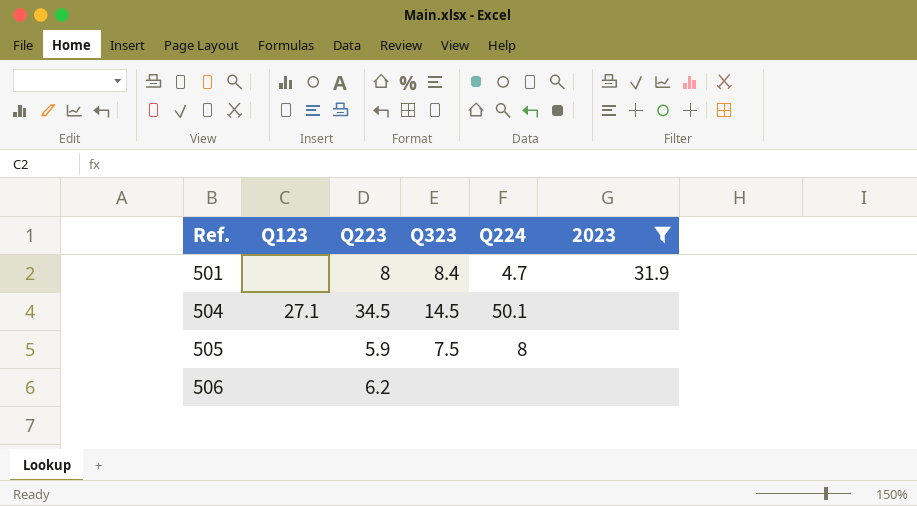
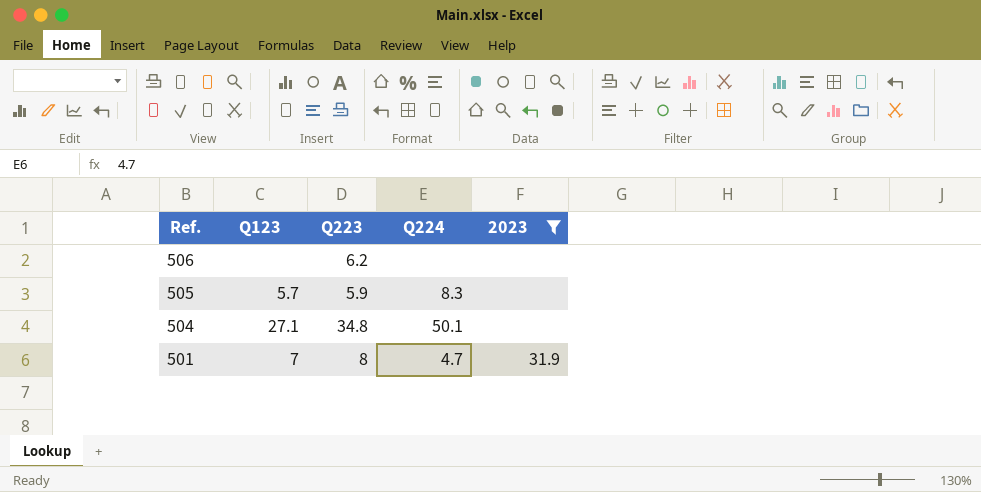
row order: Ref. ascending -> Ref. descending
column Q323 | position: 4 -> none
505 | Q123: none -> 5.7
505 | Q224: 8 -> 8.3
504 | Q223: 34.5 -> 34.8
501 | Q123: none -> 7

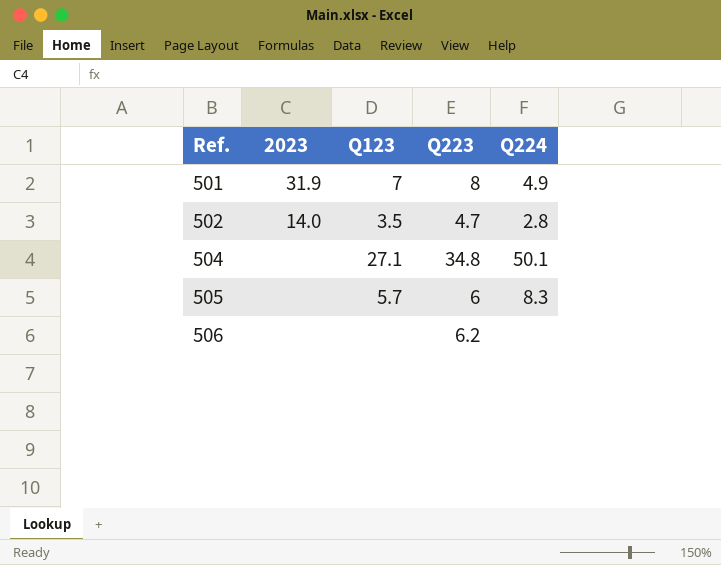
filter: 2023 != 14.0 -> none
row order: Ref. descending -> Ref. ascending
column 2023 | position: 5 -> 2
501 | Q224: 4.7 -> 4.9
505 | Q223: 5.9 -> 6

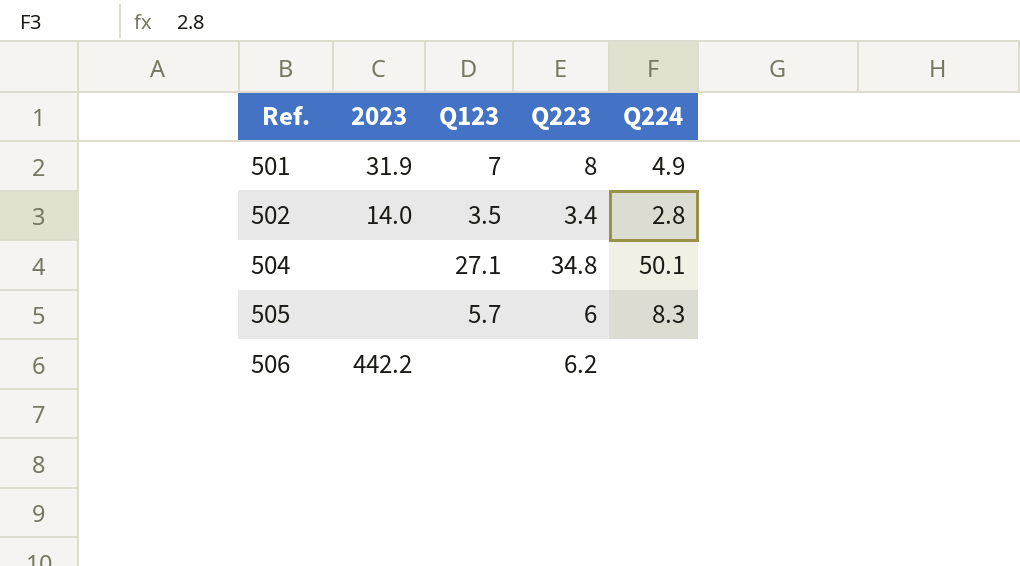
502 | Q223: 4.7 -> 3.4
506 | 2023: none -> 442.2

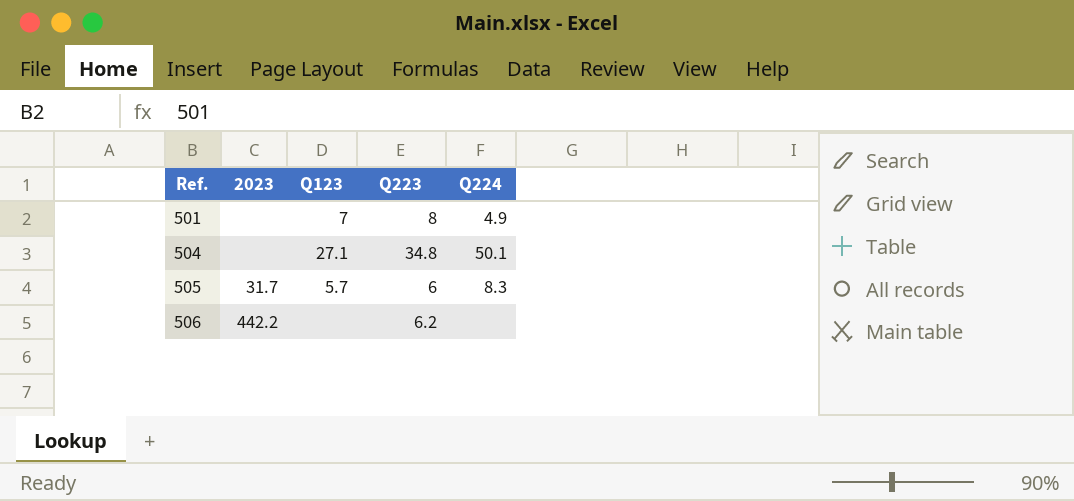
row 502: 14.0 | 3.5 | 3.4 | 2.8 -> none
501 | 2023: 31.9 -> none
505 | 2023: none -> 31.7

